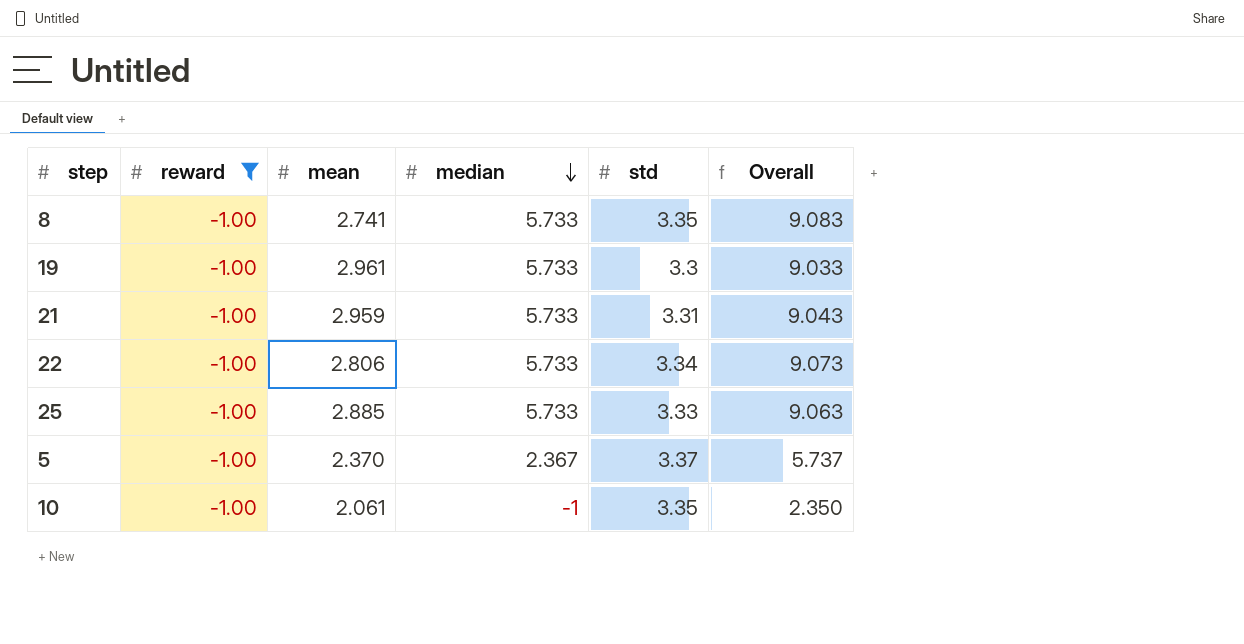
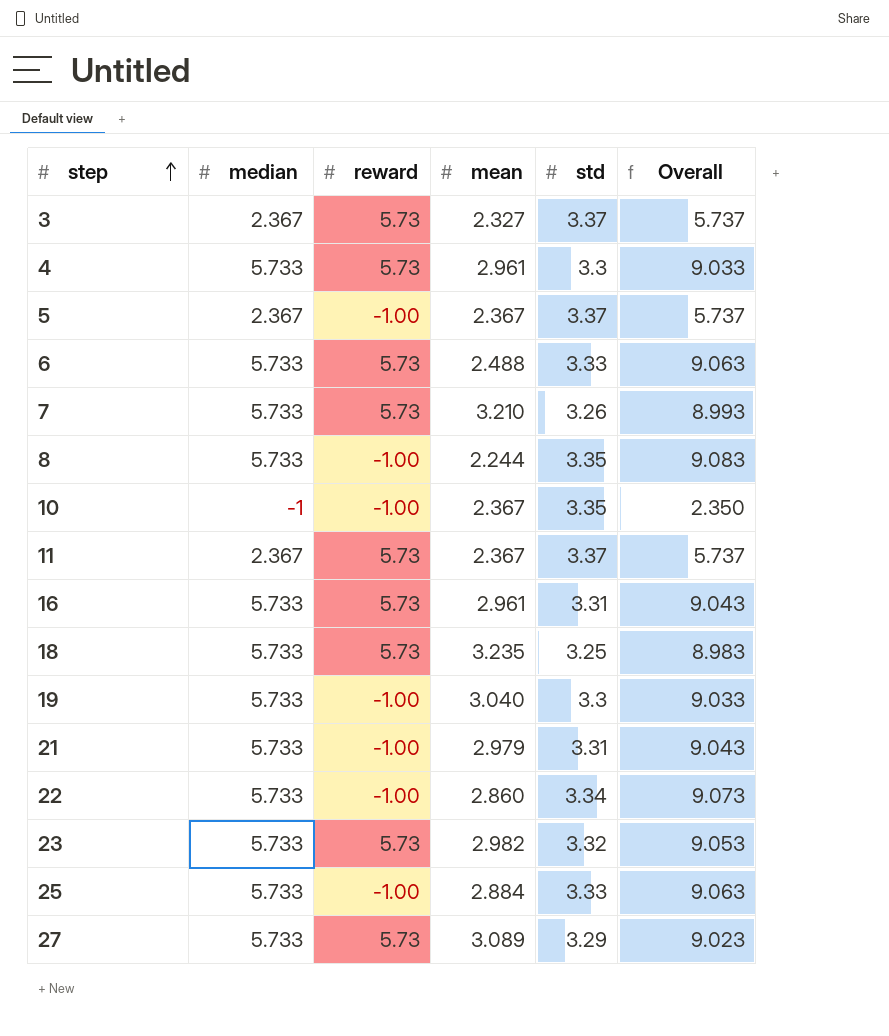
filter: reward = -1.00 -> none
row order: median descending -> step ascending
column median | position: 4 -> 2
5 | mean: 2.370 -> 2.367
8 | mean: 2.741 -> 2.244
10 | mean: 2.061 -> 2.367
19 | mean: 2.961 -> 3.040
21 | mean: 2.959 -> 2.979
22 | mean: 2.806 -> 2.860
25 | mean: 2.885 -> 2.884

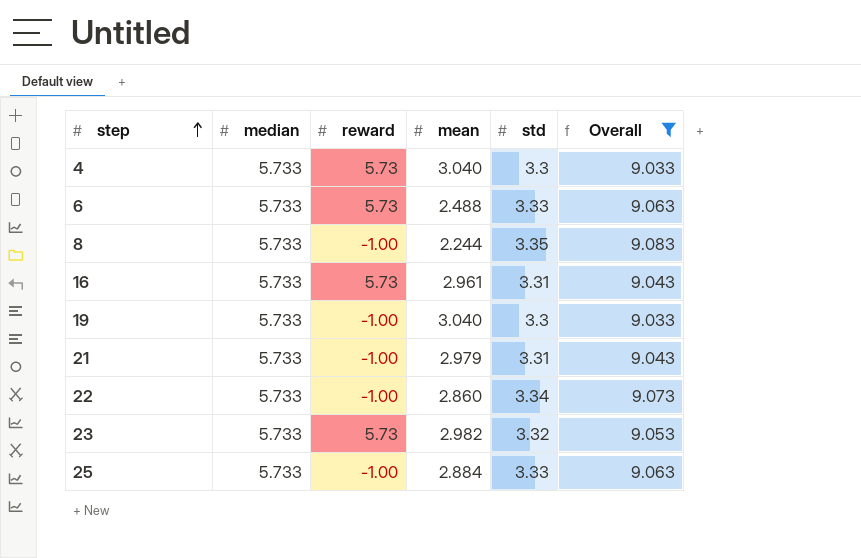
filter: none -> Overall >= 9.033
4 | mean: 2.961 -> 3.040

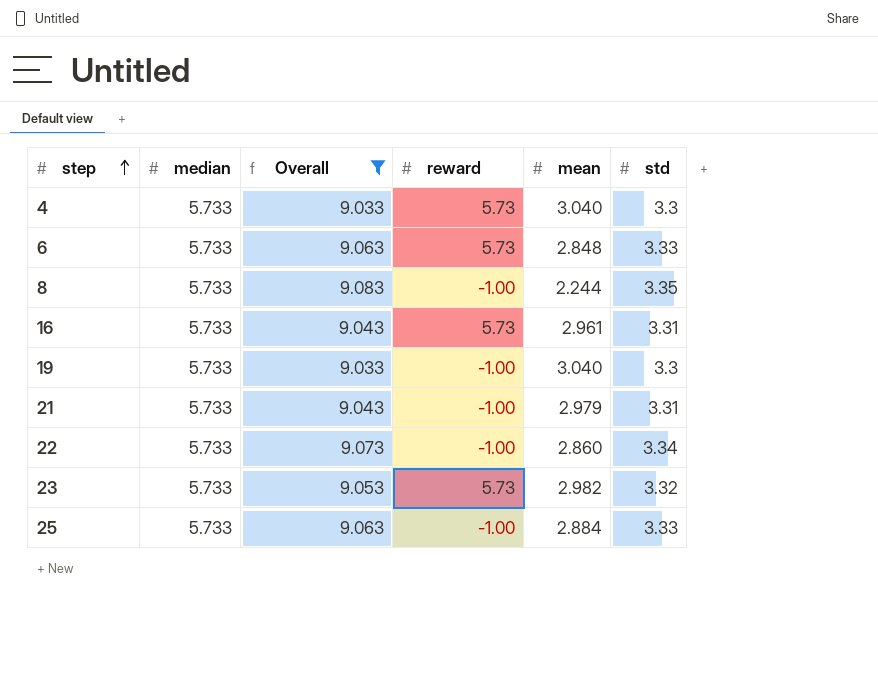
column Overall | position: 6 -> 3
6 | mean: 2.488 -> 2.848

